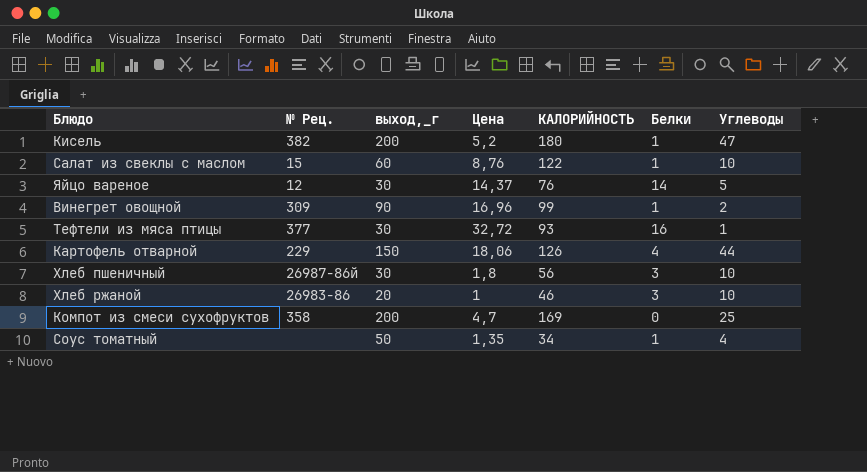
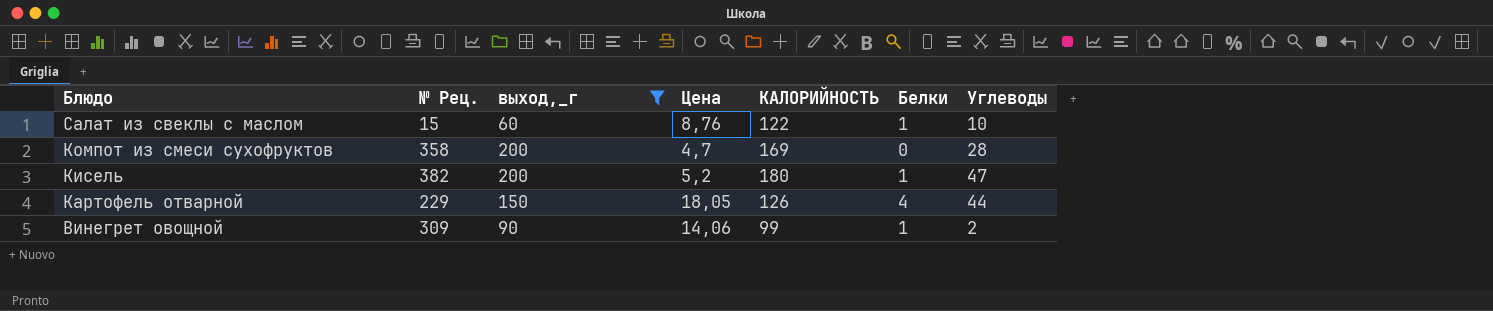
filter: none -> выход,_г >= 60
row order: none -> Блюдо descending
Компот из смеси сухофруктов | Углеводы: 25 -> 28
Картофель отварной | Цена: 18,06 -> 18,05
Винегрет овощной | Цена: 16,96 -> 14,06

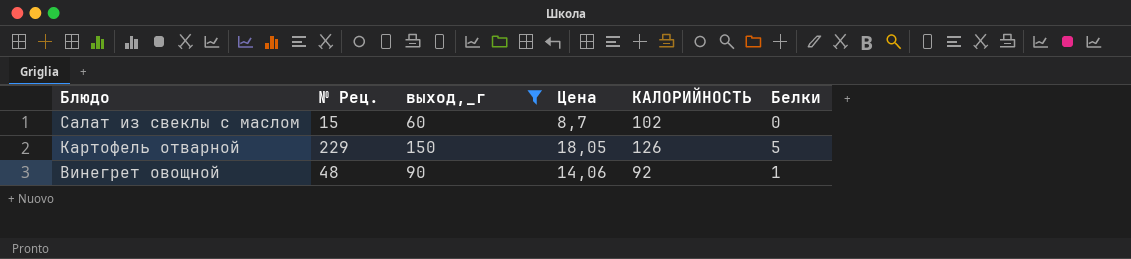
column Углеводы | position: 7 -> none
row Компот из смеси сухофруктов: 358 | 200 | 4,7 | 169 | 0 | 28 -> none
row Кисель: 382 | 200 | 5,2 | 180 | 1 | 47 -> none
Салат из свеклы с маслом | Цена: 8,76 -> 8,7
Салат из свеклы с маслом | КАЛОРИЙНОСТЬ: 122 -> 102
Салат из свеклы с маслом | Белки: 1 -> 0
Картофель отварной | Белки: 4 -> 5
Винегрет овощной | № Рец.: 309 -> 48
Винегрет овощной | КАЛОРИЙНОСТЬ: 99 -> 92

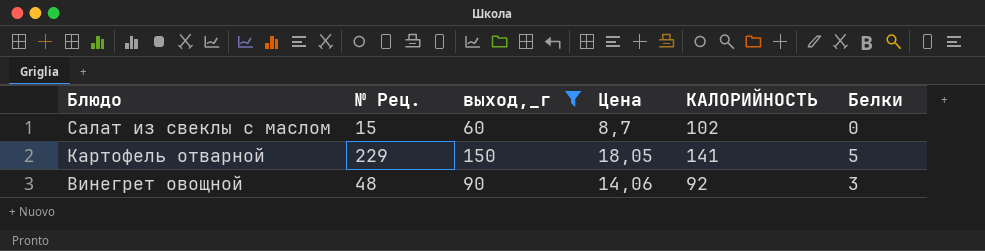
Картофель отварной | КАЛОРИЙНОСТЬ: 126 -> 141
Винегрет овощной | Белки: 1 -> 3

